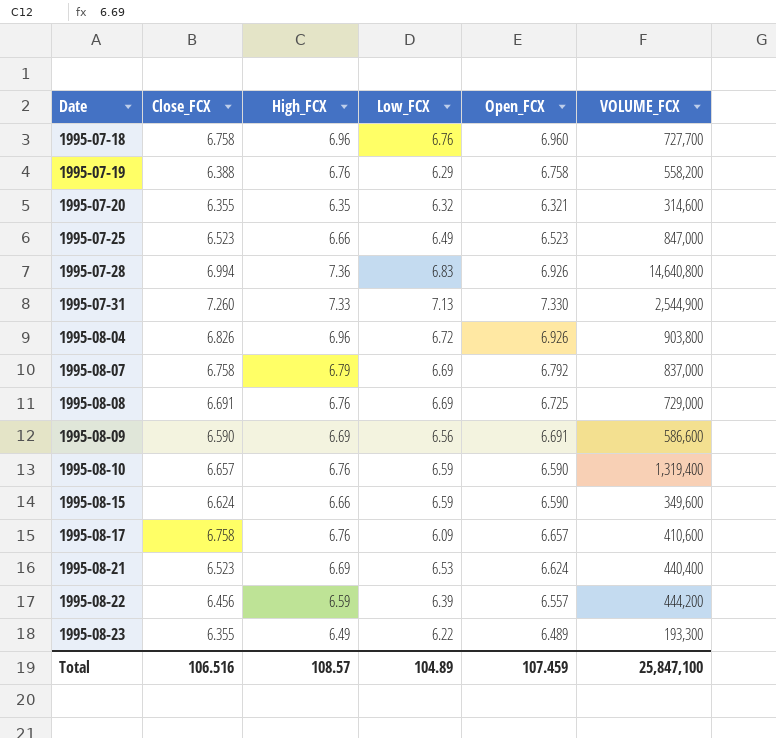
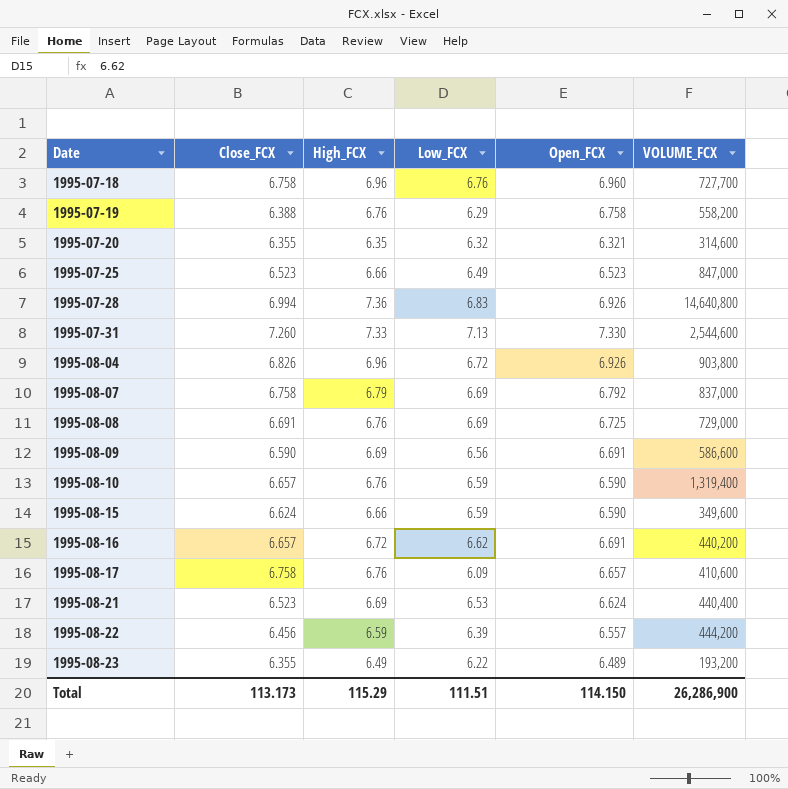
1995-07-31 | VOLUME_FCX: 2,544,900 -> 2,544,600
row 1995-08-16: none -> 6.657 | 6.72 | 6.62 | 6.691 | 440,200
1995-08-23 | VOLUME_FCX: 193,300 -> 193,200
Total | Close_FCX: 106.516 -> 113.173
Total | High_FCX: 108.57 -> 115.29
Total | Low_FCX: 104.89 -> 111.51
Total | Open_FCX: 107.459 -> 114.150
Total | VOLUME_FCX: 25,847,100 -> 26,286,900

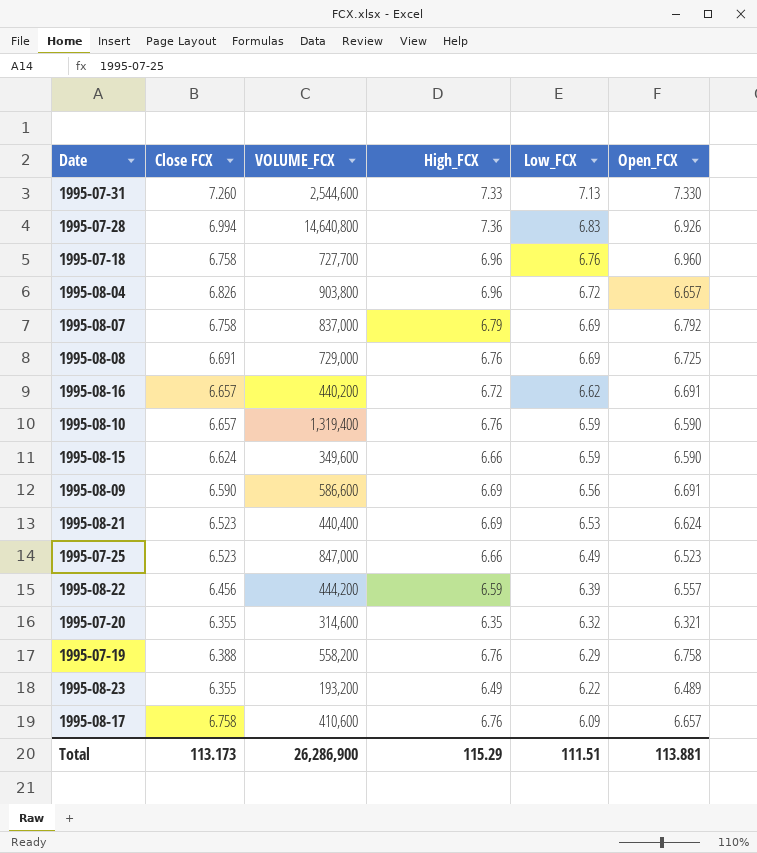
row order: Date ascending -> Low_FCX descending
column name: Close_FCX -> Close FCX
column VOLUME_FCX | position: 6 -> 3
1995-08-04 | Open_FCX: 6.926 -> 6.657
Total | Open_FCX: 114.150 -> 113.881

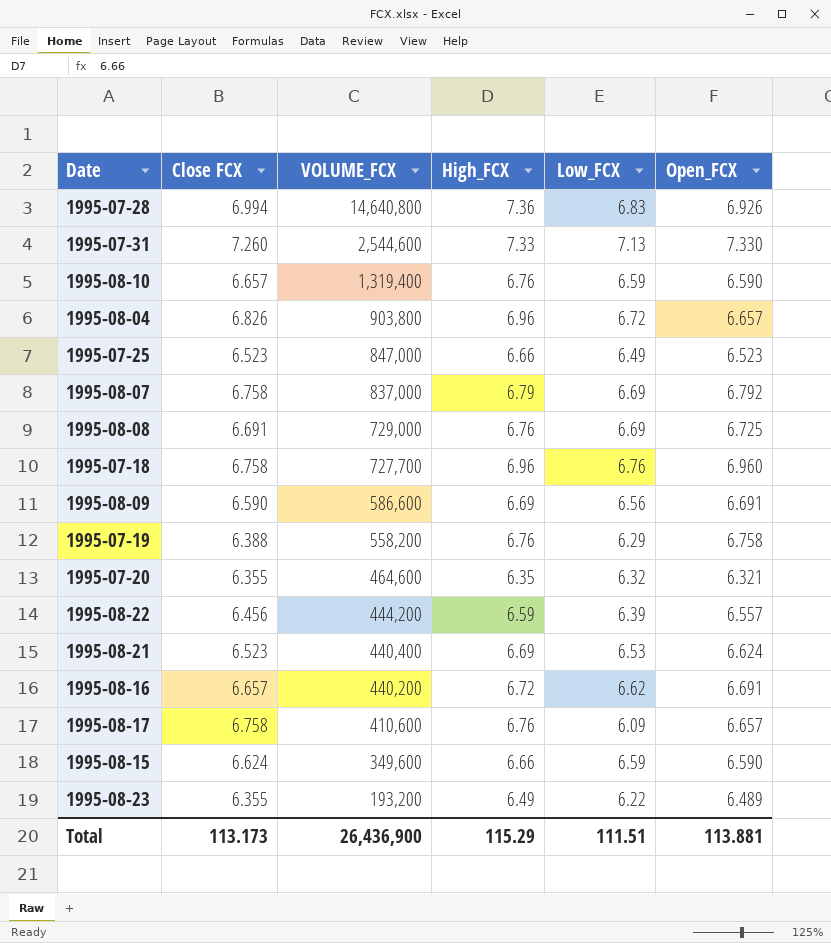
row order: Low_FCX descending -> VOLUME_FCX descending
1995-07-20 | VOLUME_FCX: 314,600 -> 464,600
Total | VOLUME_FCX: 26,286,900 -> 26,436,900

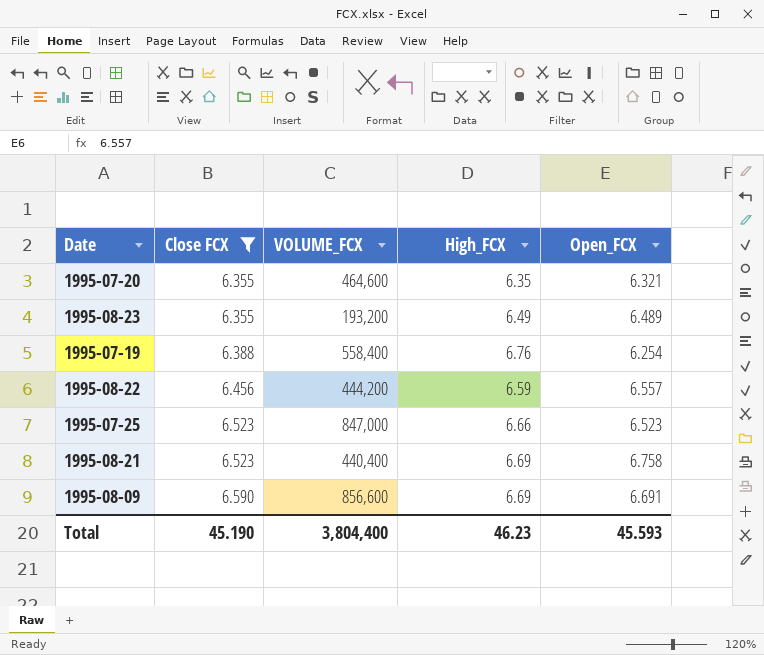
filter: none -> Close FCX <= 6.590
row order: VOLUME_FCX descending -> Close FCX ascending
column Low_FCX | position: 5 -> none
1995-07-19 | VOLUME_FCX: 558,200 -> 558,400
1995-07-19 | Open_FCX: 6.758 -> 6.254
1995-08-21 | Open_FCX: 6.624 -> 6.758
1995-08-09 | VOLUME_FCX: 586,600 -> 856,600
Total | Close FCX: 113.173 -> 45.190
Total | VOLUME_FCX: 26,436,900 -> 3,804,400
Total | High_FCX: 115.29 -> 46.23
Total | Open_FCX: 113.881 -> 45.593

